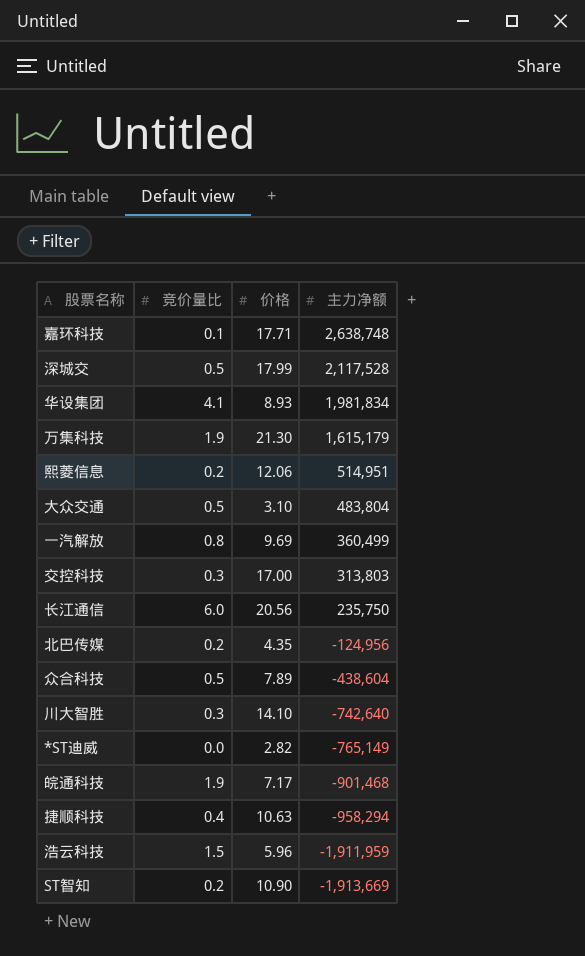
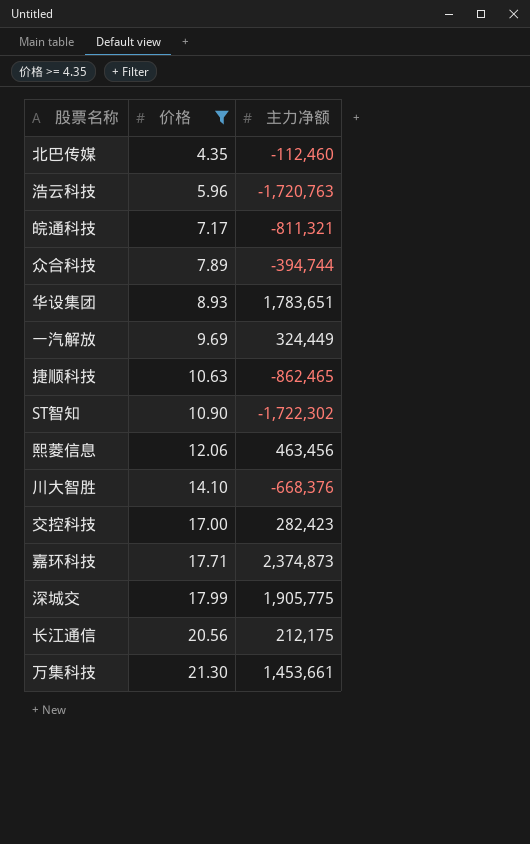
filter: none -> 价格 >= 4.35
row order: 主力净额 descending -> 价格 ascending
column 竞价量比 | position: 2 -> none
北巴传媒 | 主力净额: -124,956 -> -112,460
浩云科技 | 主力净额: -1,911,959 -> -1,720,763
皖通科技 | 主力净额: -901,468 -> -811,321
众合科技 | 主力净额: -438,604 -> -394,744
华设集团 | 主力净额: 1,981,834 -> 1,783,651
一汽解放 | 主力净额: 360,499 -> 324,449
捷顺科技 | 主力净额: -958,294 -> -862,465
ST智知 | 主力净额: -1,913,669 -> -1,722,302
熙菱信息 | 主力净额: 514,951 -> 463,456
川大智胜 | 主力净额: -742,640 -> -668,376
交控科技 | 主力净额: 313,803 -> 282,423
嘉环科技 | 主力净额: 2,638,748 -> 2,374,873
深城交 | 主力净额: 2,117,528 -> 1,905,775
长江通信 | 主力净额: 235,750 -> 212,175
万集科技 | 主力净额: 1,615,179 -> 1,453,661

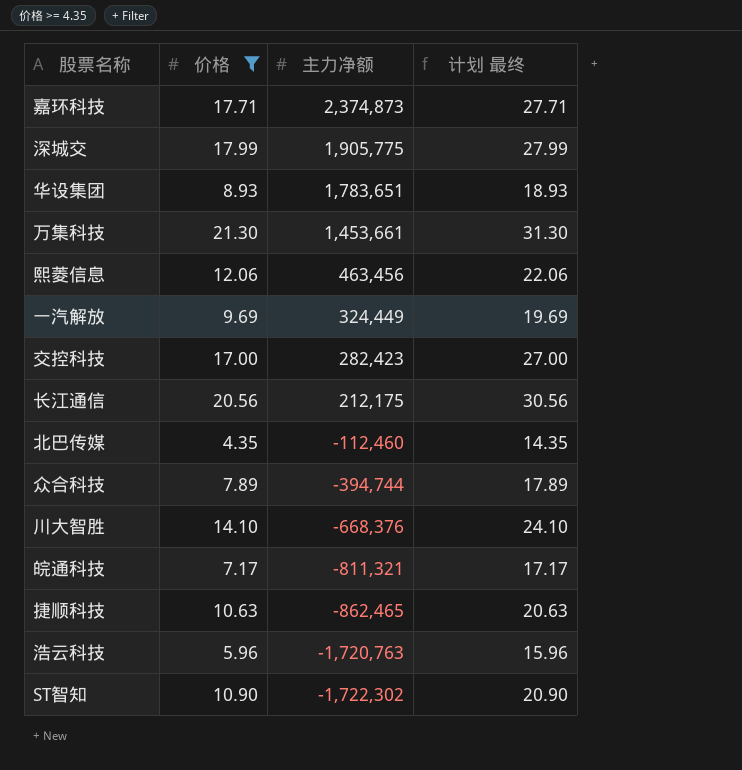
row order: 价格 ascending -> 主力净额 descending
column 计划 最终 | formula: none -> [价格] + 10

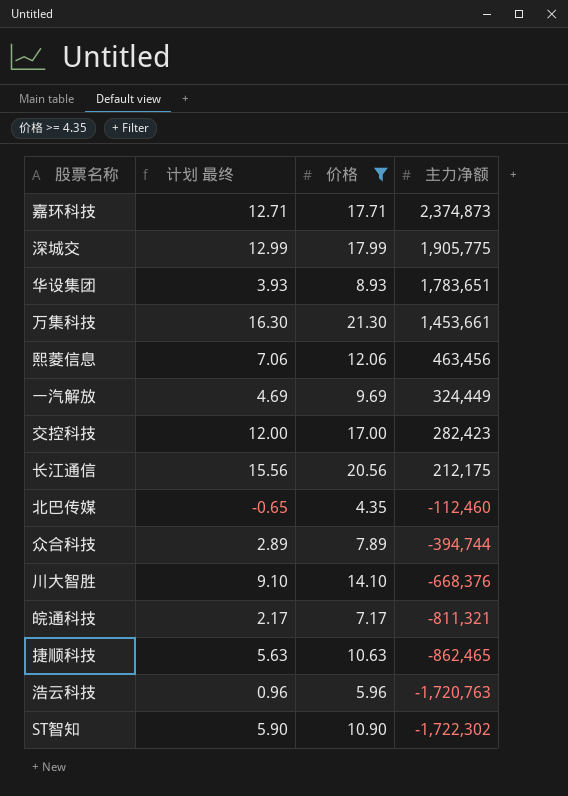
column 计划 最终 | formula: [价格] + 10 -> [价格] - 5
column 计划 最终 | position: 4 -> 2

